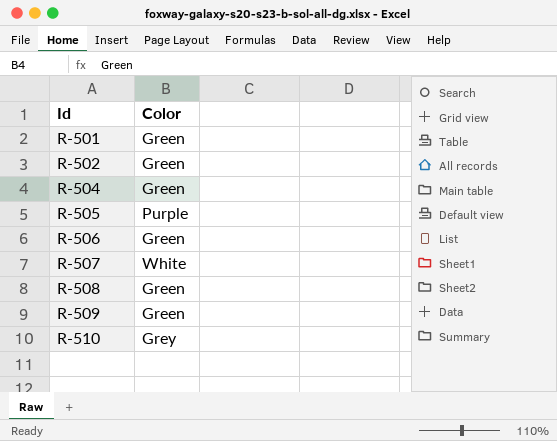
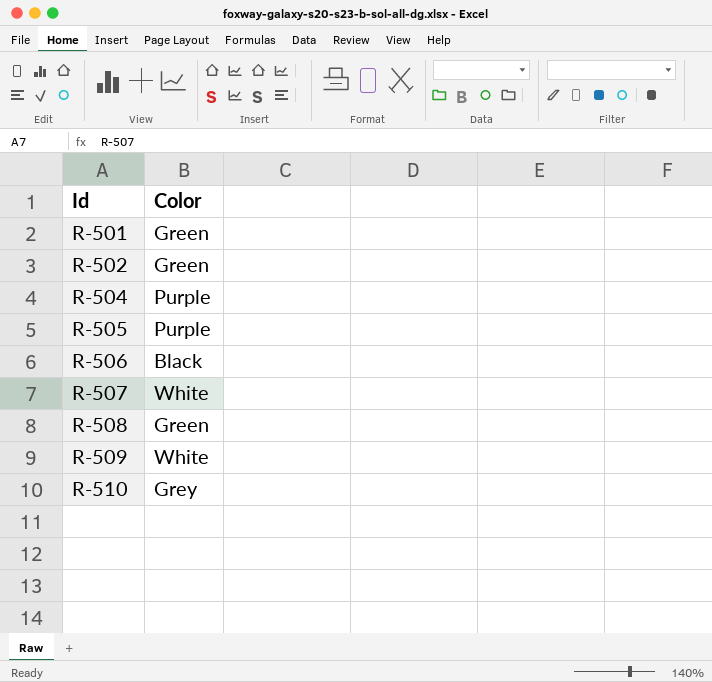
R-504 | Color: Green -> Purple
R-506 | Color: Green -> Black
R-509 | Color: Green -> White

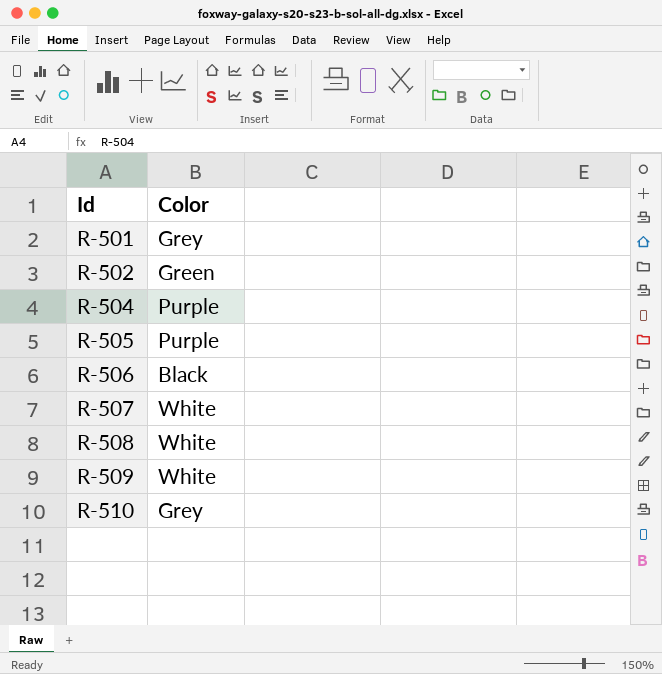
R-501 | Color: Green -> Grey
R-508 | Color: Green -> White

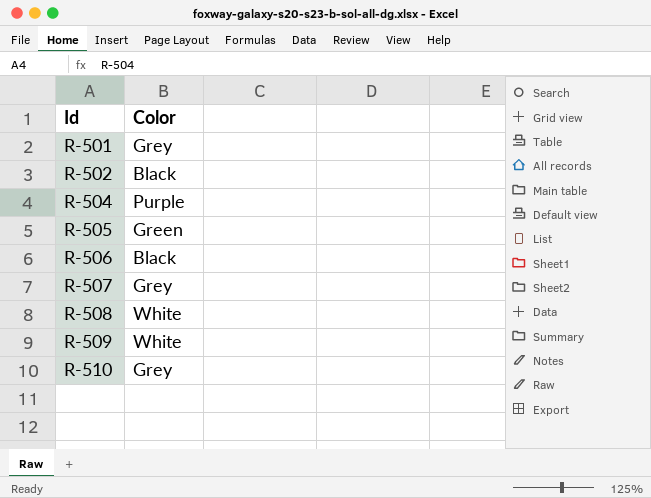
R-502 | Color: Green -> Black
R-505 | Color: Purple -> Green
R-507 | Color: White -> Grey

